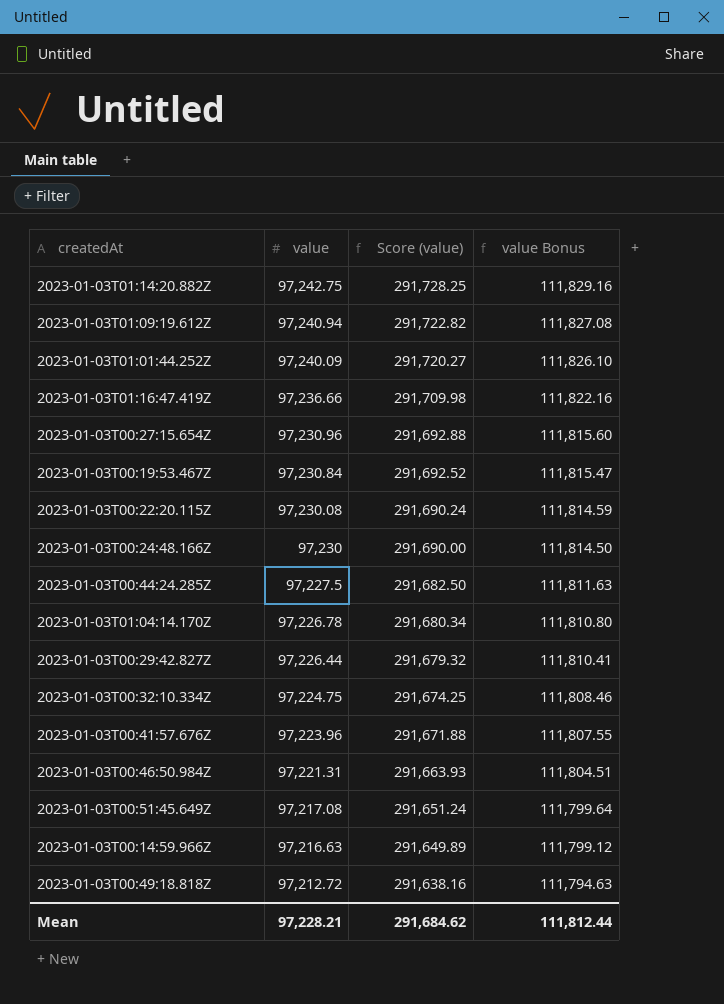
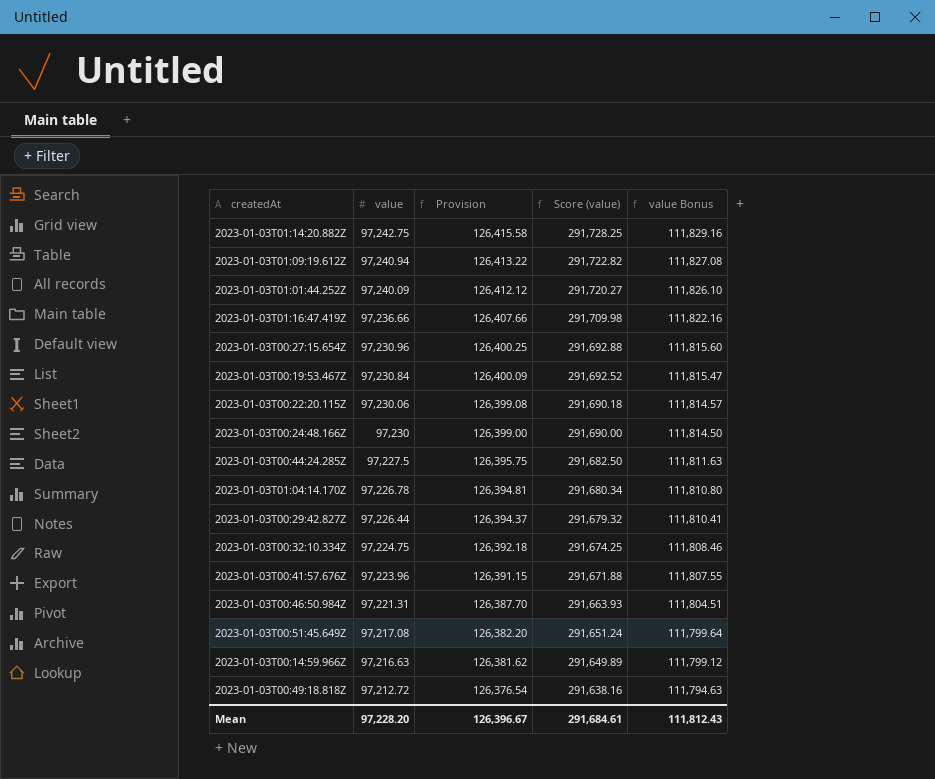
column Provision | formula: none -> [value] * 1.3
2023-01-03T00:22:20.115Z | value: 97,230.08 -> 97,230.06
2023-01-03T00:22:20.115Z | Score (value): 291,690.24 -> 291,690.18
2023-01-03T00:22:20.115Z | value Bonus: 111,814.59 -> 111,814.57
Mean | value: 97,228.21 -> 97,228.20
Mean | Score (value): 291,684.62 -> 291,684.61
Mean | value Bonus: 111,812.44 -> 111,812.43

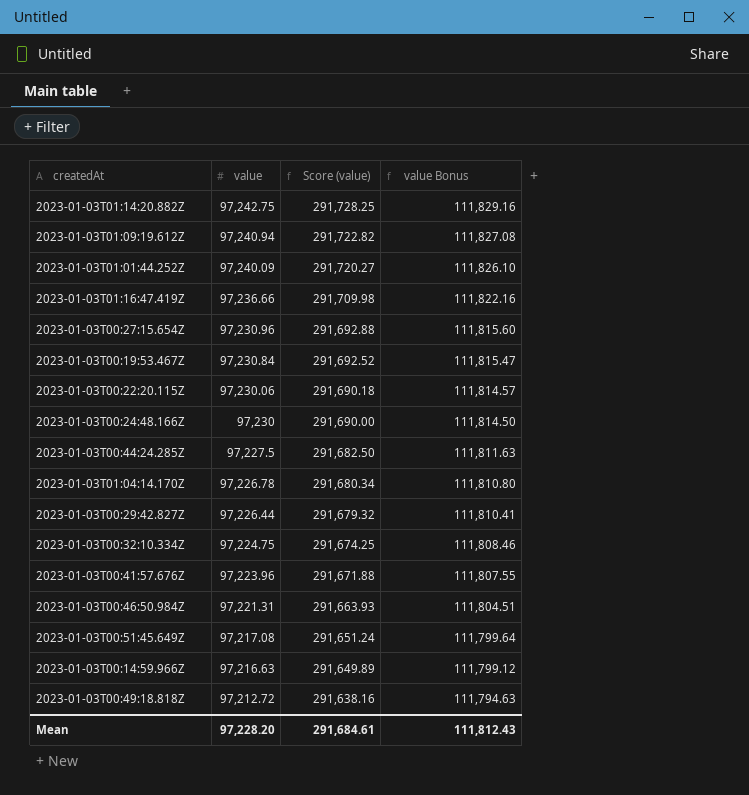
column Provision | formula: [value] * 1.3 -> none

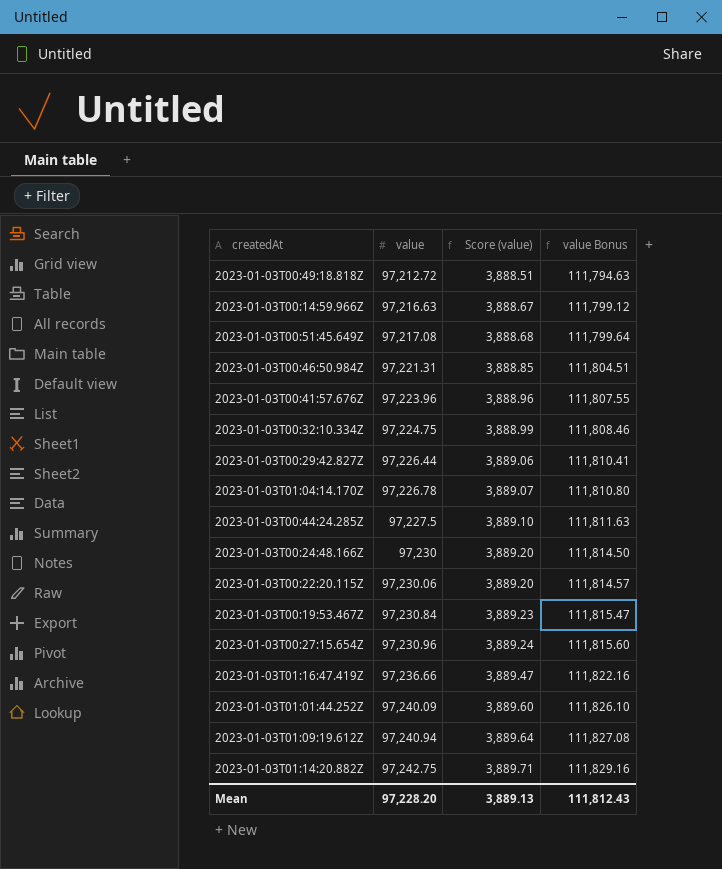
row order: value descending -> value ascending
column Score (value) | formula: [value] * 3 -> [value] * 0.04
Mean | Score (value): 291,684.61 -> 3,889.13

